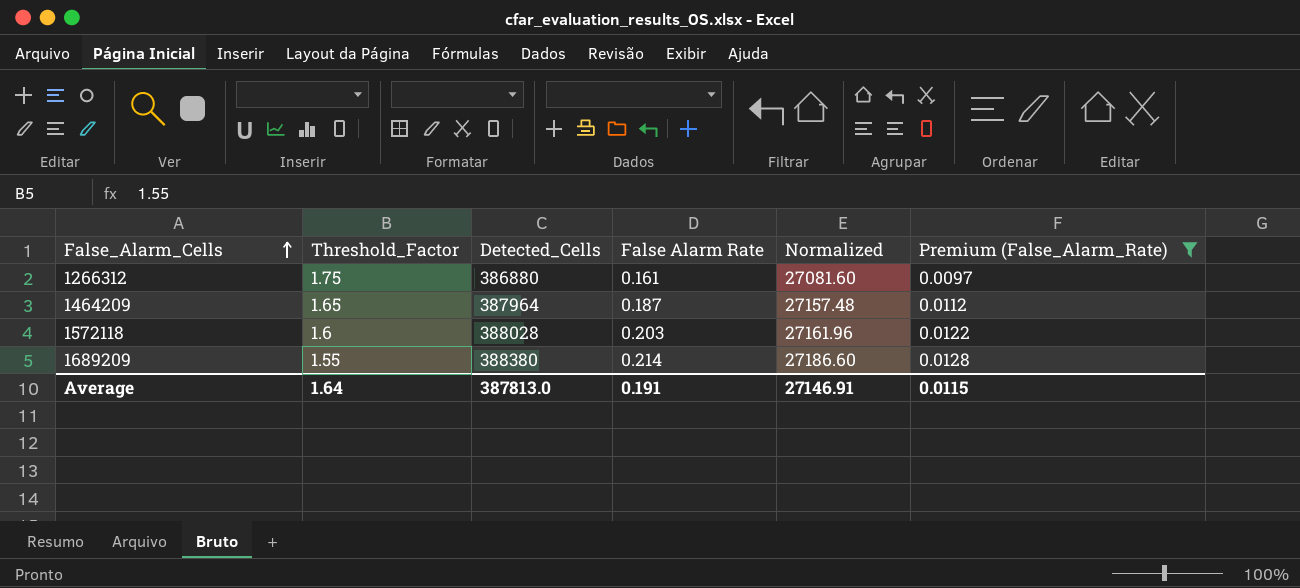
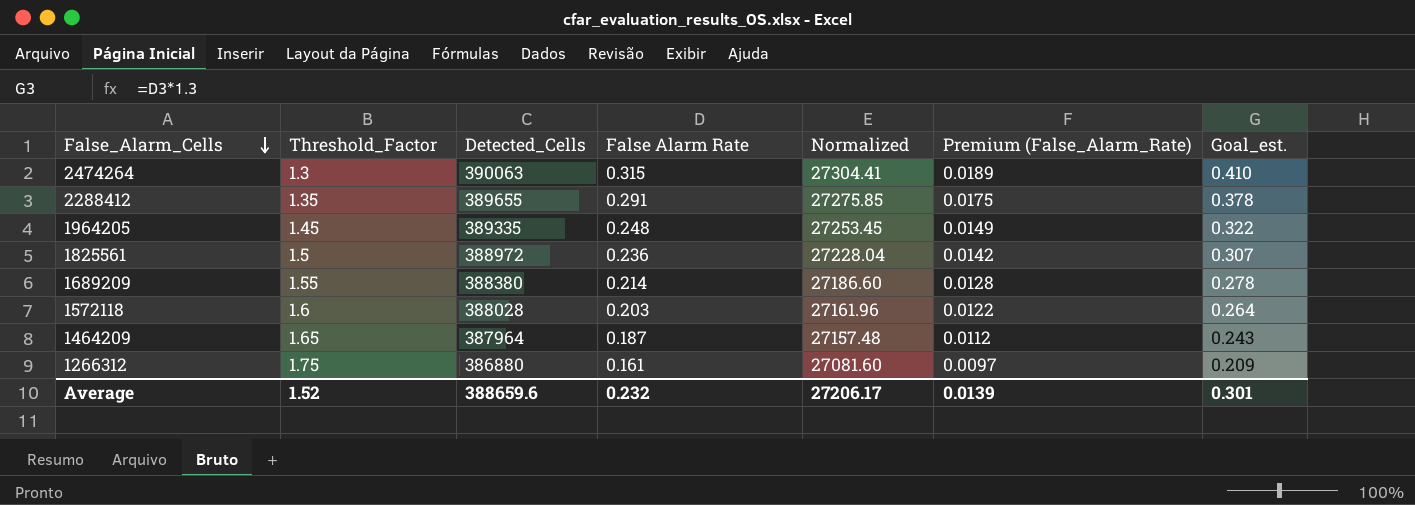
filter: Premium (False_Alarm_Rate) <= 0.0128 -> none
row order: False_Alarm_Cells ascending -> False_Alarm_Cells descending
column Goal_est. | formula: none -> [False Alarm Rate] * 1.3
Average | Threshold_Factor: 1.64 -> 1.52
Average | Detected_Cells: 387813.0 -> 388659.6
Average | False Alarm Rate: 0.191 -> 0.232
Average | Normalized: 27146.91 -> 27206.17
Average | Premium (False_Alarm_Rate): 0.0115 -> 0.0139

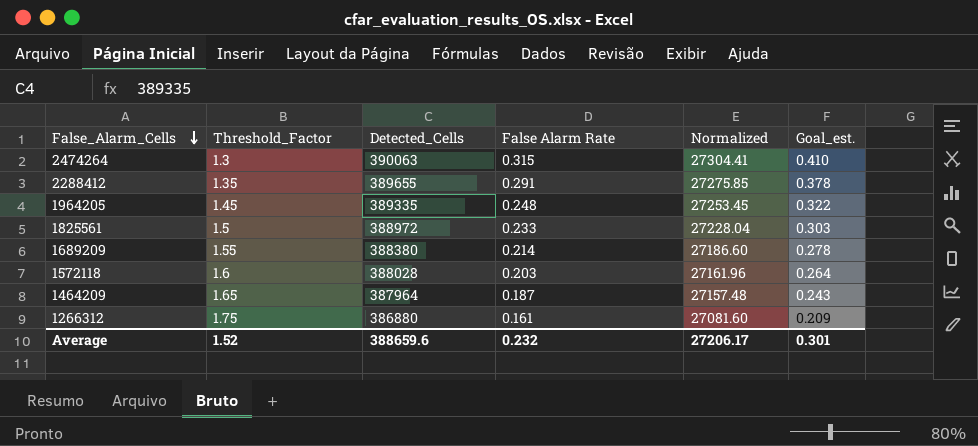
column Premium (False_Alarm_Rate) | formula: [False Alarm Rate] * 0.06 -> none
1825561 | False Alarm Rate: 0.236 -> 0.233
1825561 | Goal_est.: 0.307 -> 0.303

